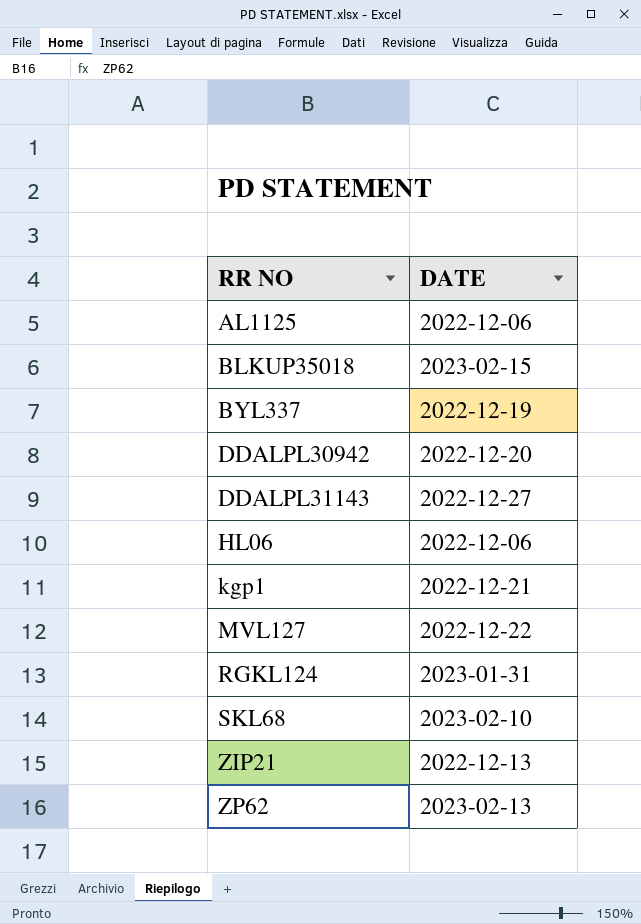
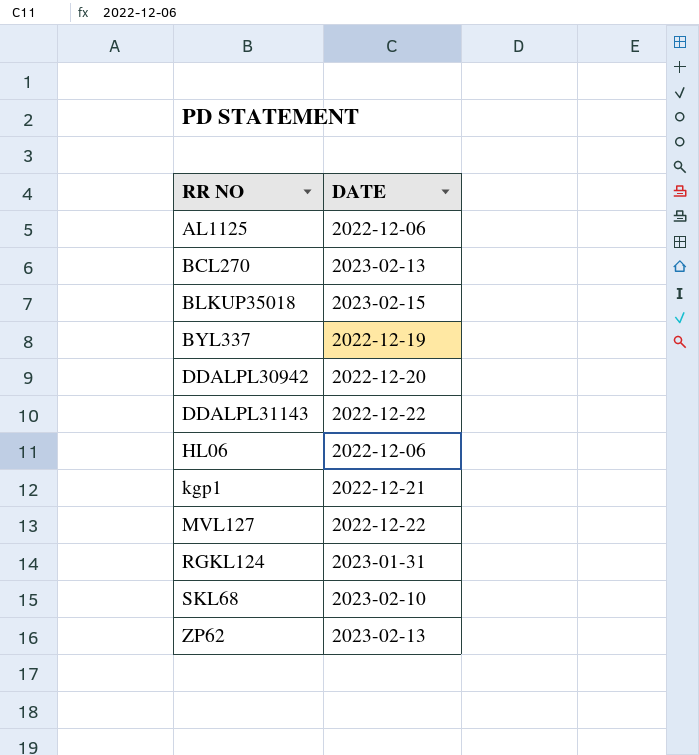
row ZIP21: 2022-12-13 -> none
row BCL270: none -> 2023-02-13
DDALPL31143 | DATE: 2022-12-27 -> 2022-12-22

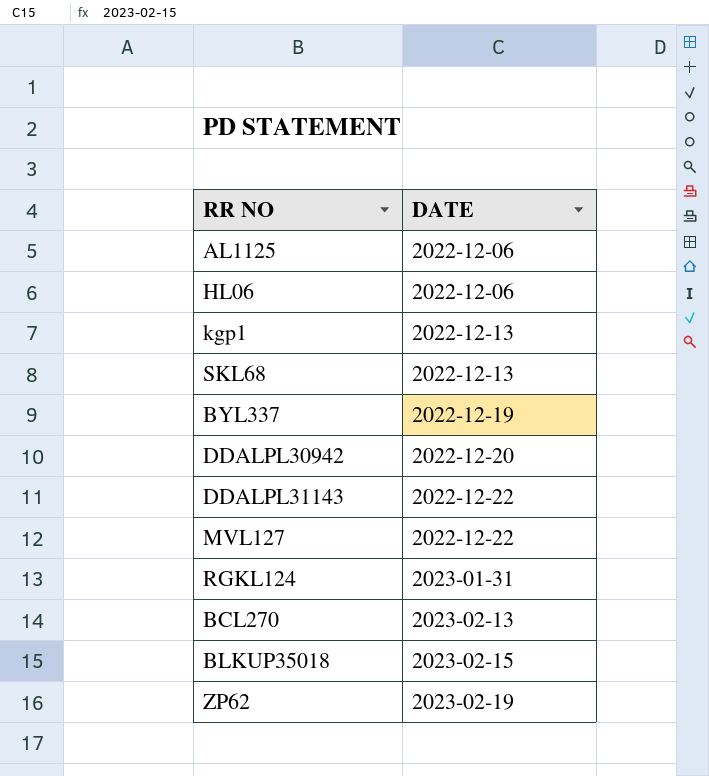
row order: RR NO ascending -> DATE ascending
kgp1 | DATE: 2022-12-21 -> 2022-12-13
SKL68 | DATE: 2023-02-10 -> 2022-12-13
ZP62 | DATE: 2023-02-13 -> 2023-02-19

